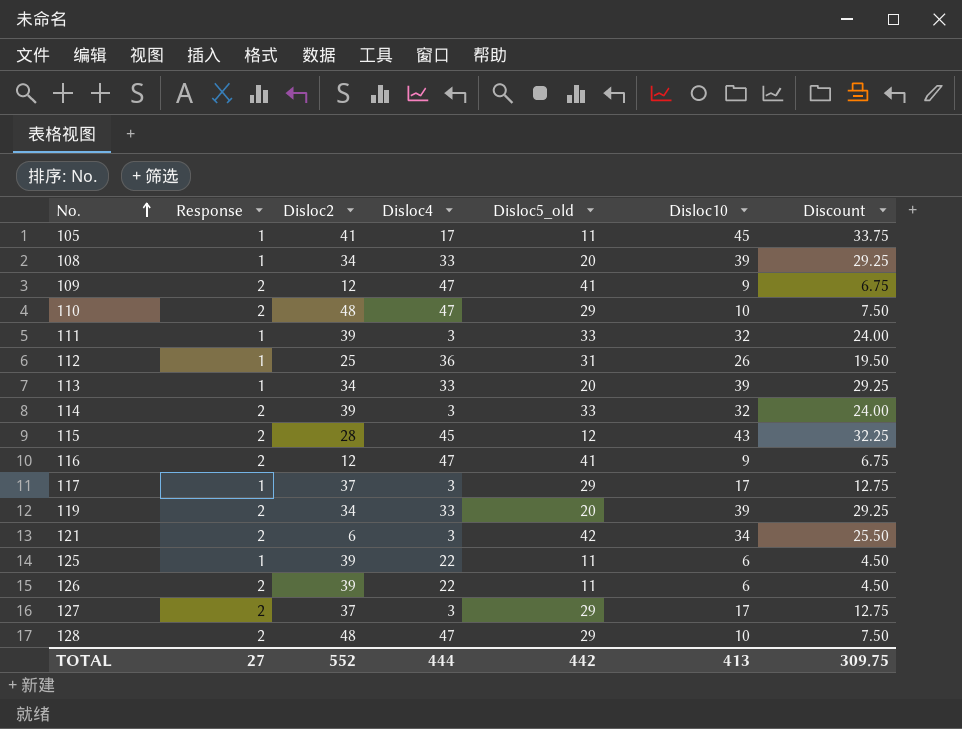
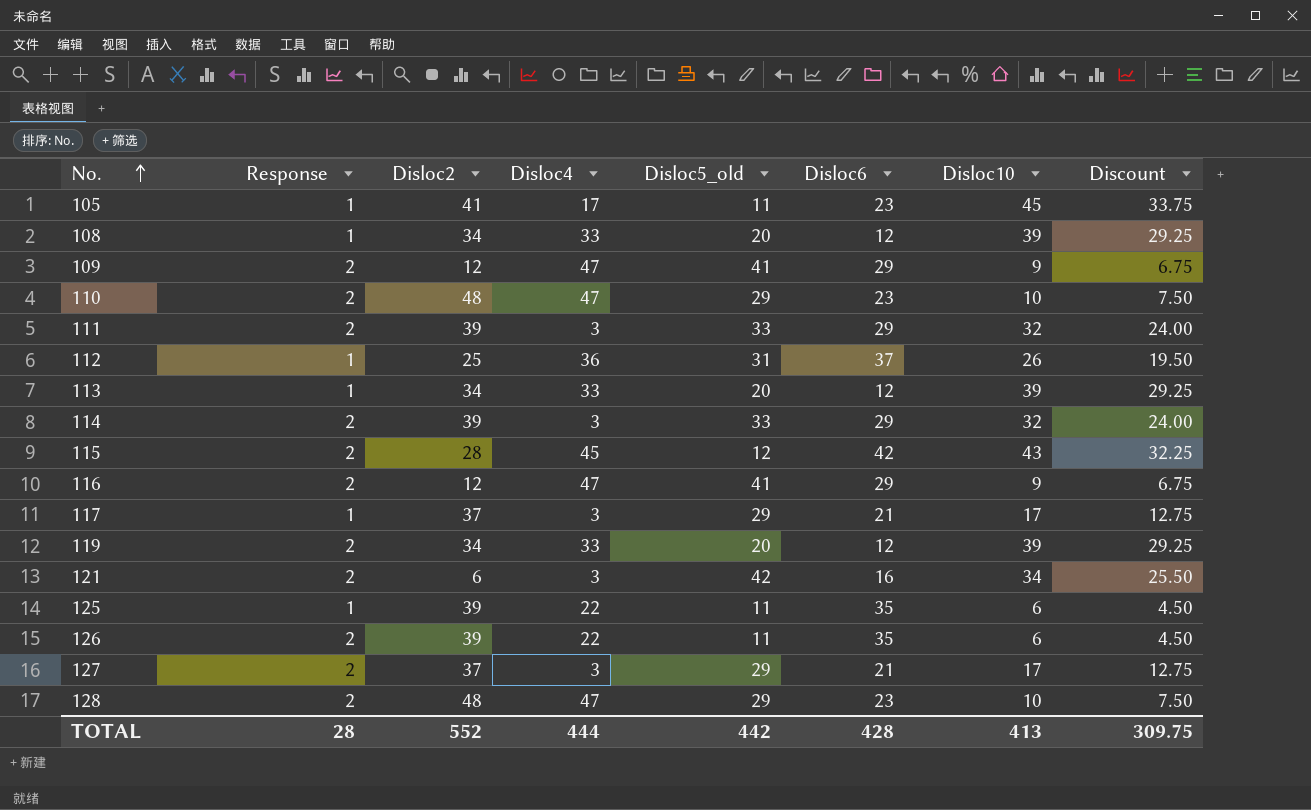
column Disloc6 | position: none -> 6
111 | Response: 1 -> 2
TOTAL | Response: 27 -> 28

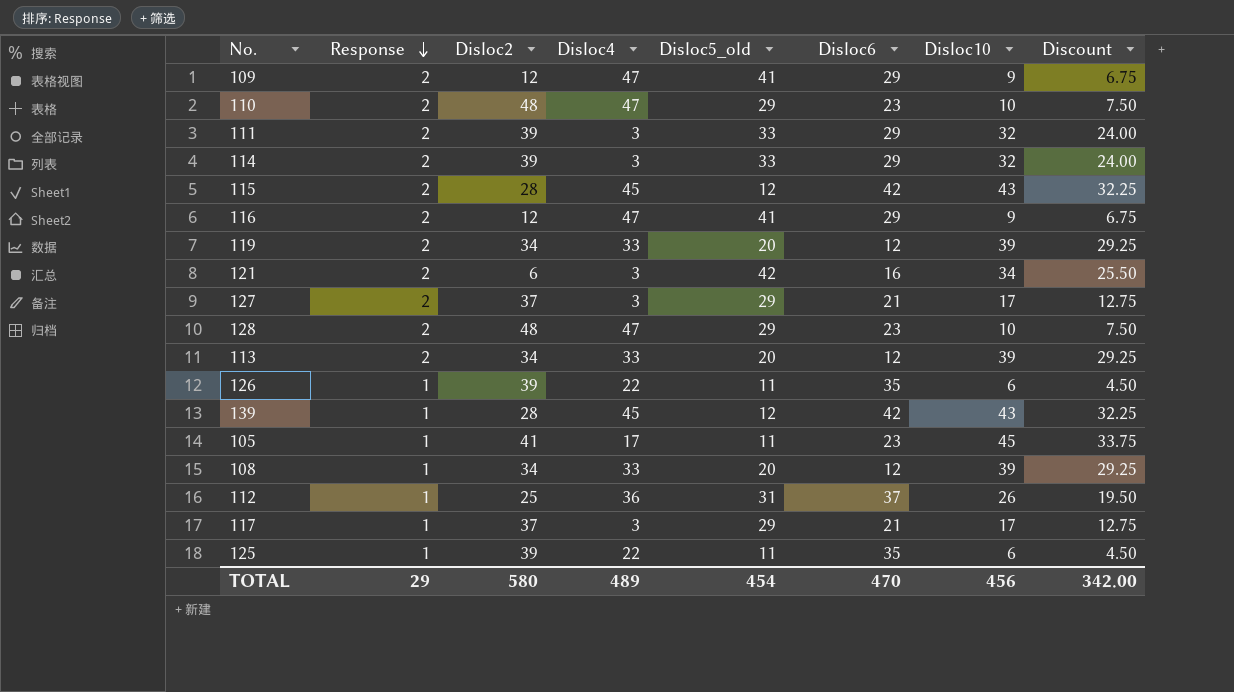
row order: No. ascending -> Response descending
113 | Response: 1 -> 2
126 | Response: 2 -> 1
row 139: none -> 1 | 28 | 45 | 12 | 42 | 43 | 32.25
TOTAL | Response: 28 -> 29
TOTAL | Disloc2: 552 -> 580
TOTAL | Disloc4: 444 -> 489
TOTAL | Disloc5_old: 442 -> 454
TOTAL | Disloc6: 428 -> 470
TOTAL | Disloc10: 413 -> 456
TOTAL | Discount: 309.75 -> 342.00

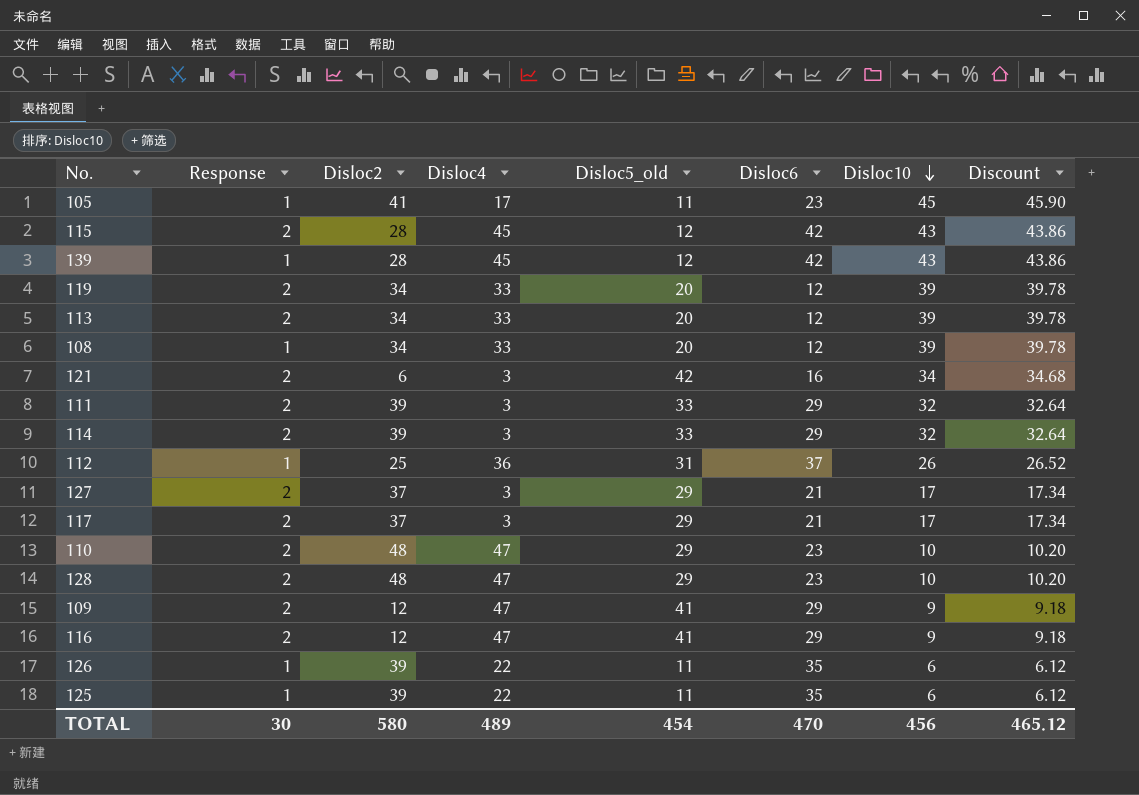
row order: Response descending -> Disloc10 descending
column Discount | formula: [Disloc10] * 0.75 -> [Disloc10] * 1.02
117 | Response: 1 -> 2
TOTAL | Response: 29 -> 30
TOTAL | Discount: 342.00 -> 465.12

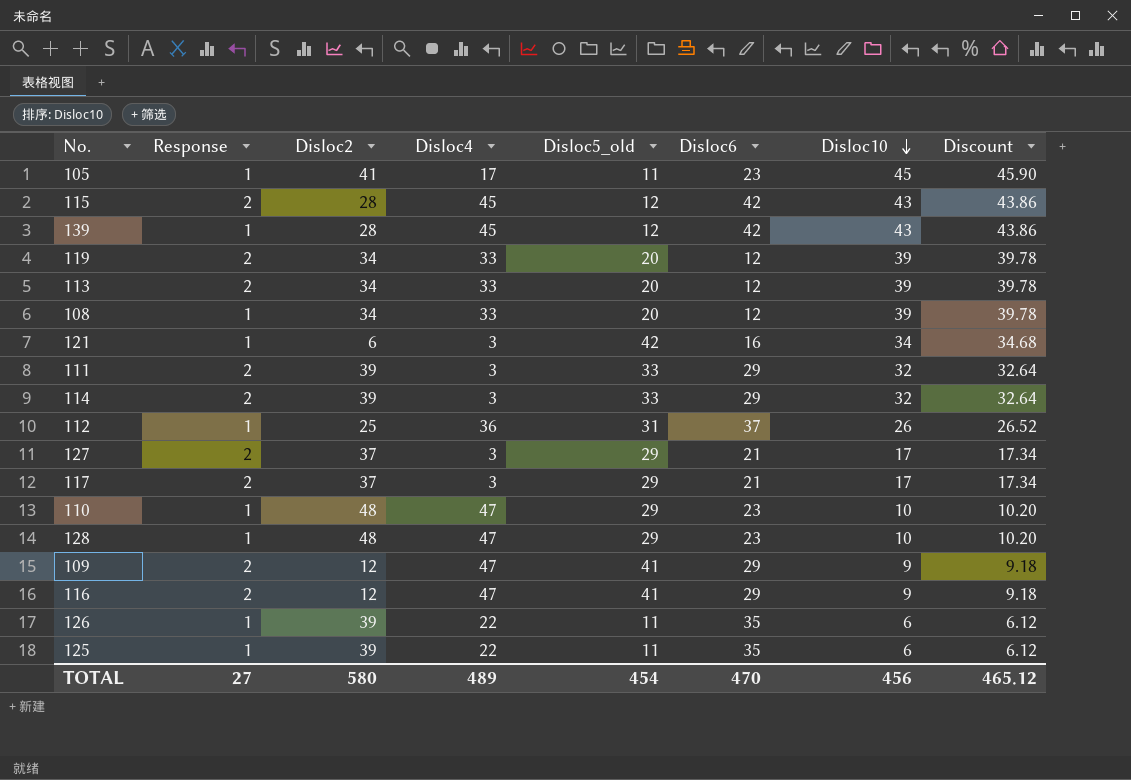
121 | Response: 2 -> 1
110 | Response: 2 -> 1
128 | Response: 2 -> 1
TOTAL | Response: 30 -> 27

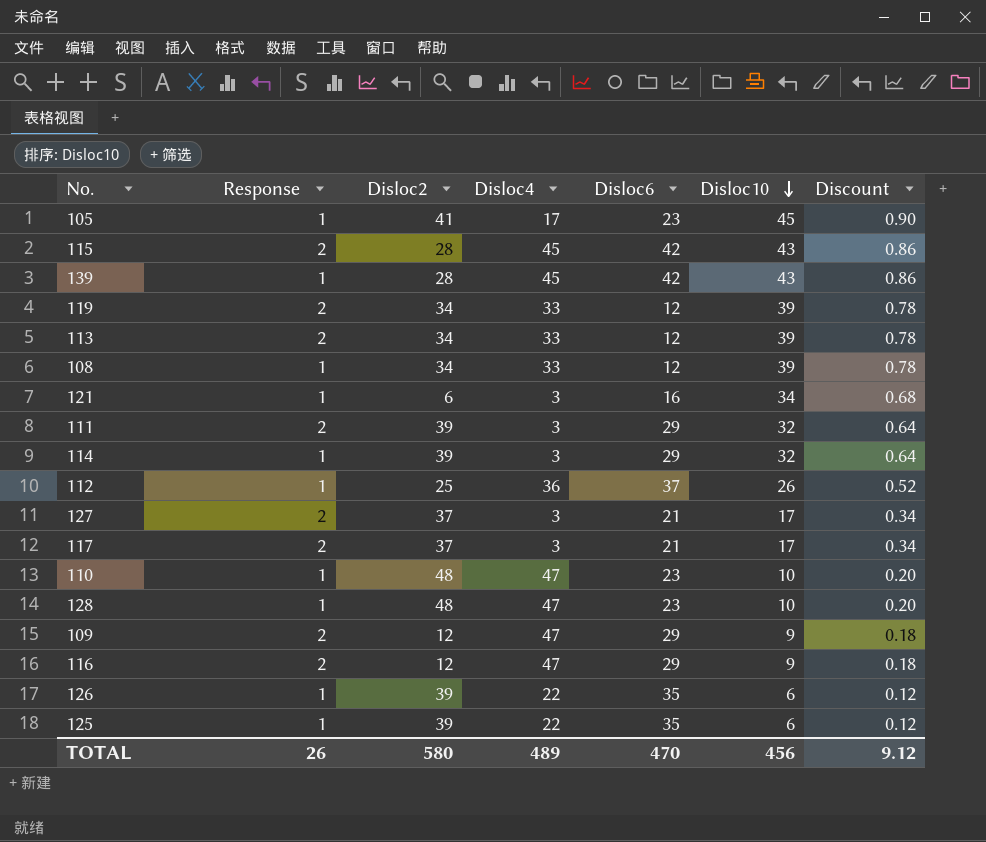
column Disloc5_old | position: 5 -> none
column Discount | formula: [Disloc10] * 1.02 -> [Disloc10] * 0.02
114 | Response: 2 -> 1
TOTAL | Response: 27 -> 26
TOTAL | Discount: 465.12 -> 9.12

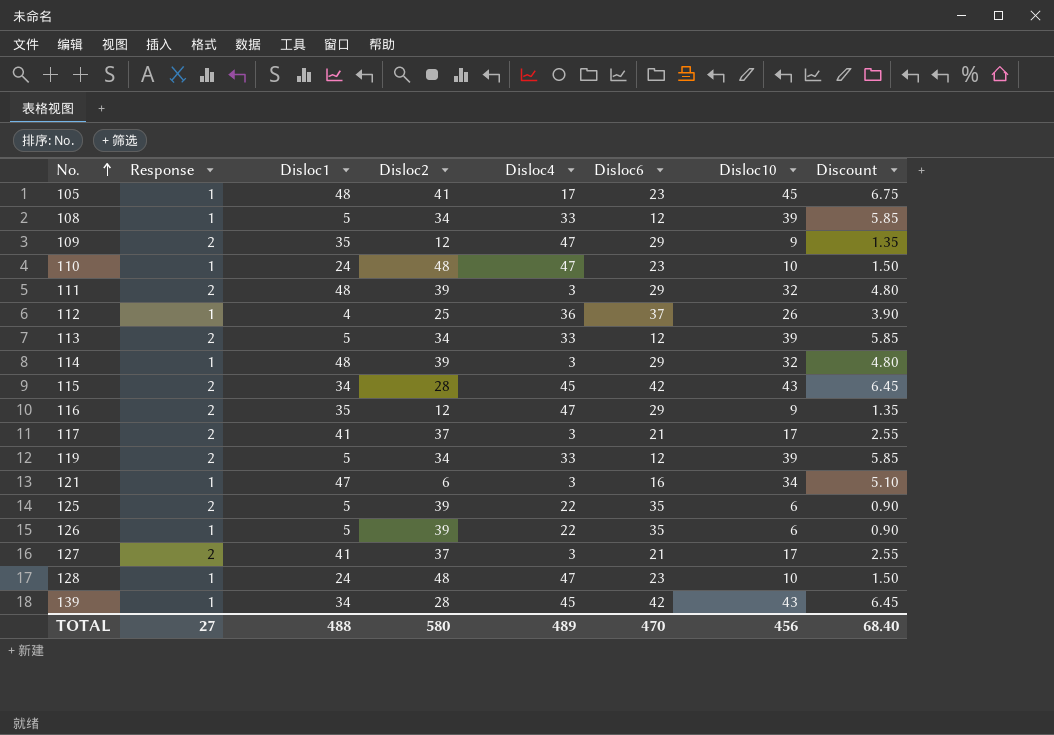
row order: Disloc10 descending -> No. ascending
column Disloc1 | position: none -> 3
column Discount | formula: [Disloc10] * 0.02 -> [Disloc10] * 0.15
125 | Response: 1 -> 2
TOTAL | Response: 26 -> 27
TOTAL | Discount: 9.12 -> 68.40

